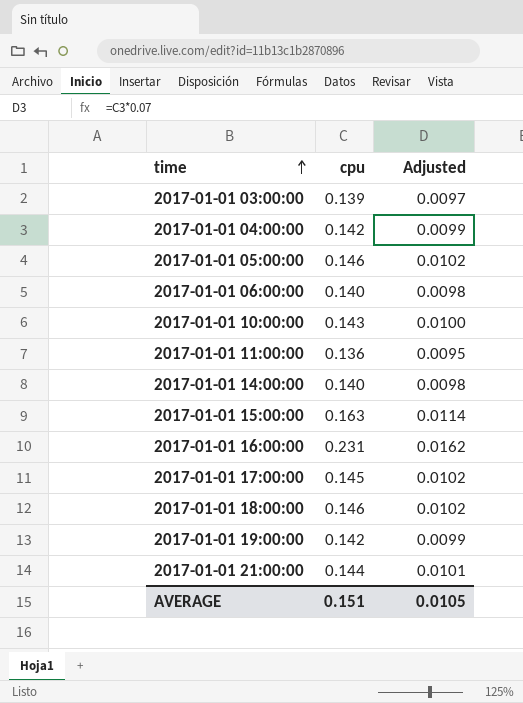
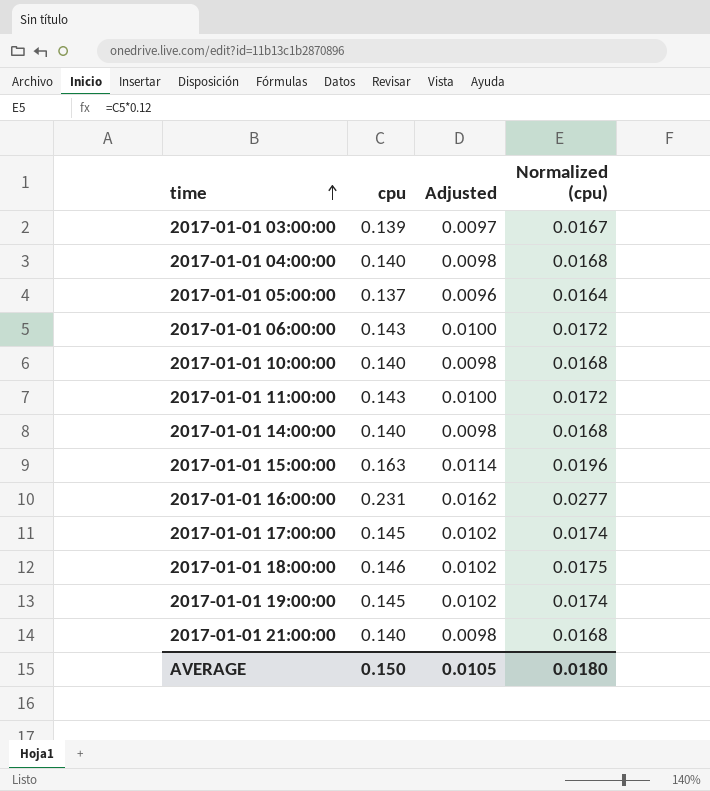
column Normalized (cpu) | formula: none -> [cpu] * 0.12
2017-01-01 04:00:00 | cpu: 0.142 -> 0.140
2017-01-01 04:00:00 | Adjusted: 0.0099 -> 0.0098
2017-01-01 05:00:00 | cpu: 0.146 -> 0.137
2017-01-01 05:00:00 | Adjusted: 0.0102 -> 0.0096
2017-01-01 06:00:00 | cpu: 0.140 -> 0.143
2017-01-01 06:00:00 | Adjusted: 0.0098 -> 0.0100
2017-01-01 10:00:00 | cpu: 0.143 -> 0.140
2017-01-01 10:00:00 | Adjusted: 0.0100 -> 0.0098
2017-01-01 11:00:00 | cpu: 0.136 -> 0.143
2017-01-01 11:00:00 | Adjusted: 0.0095 -> 0.0100
2017-01-01 19:00:00 | cpu: 0.142 -> 0.145
2017-01-01 19:00:00 | Adjusted: 0.0099 -> 0.0102
2017-01-01 21:00:00 | cpu: 0.144 -> 0.140
2017-01-01 21:00:00 | Adjusted: 0.0101 -> 0.0098
AVERAGE | cpu: 0.151 -> 0.150

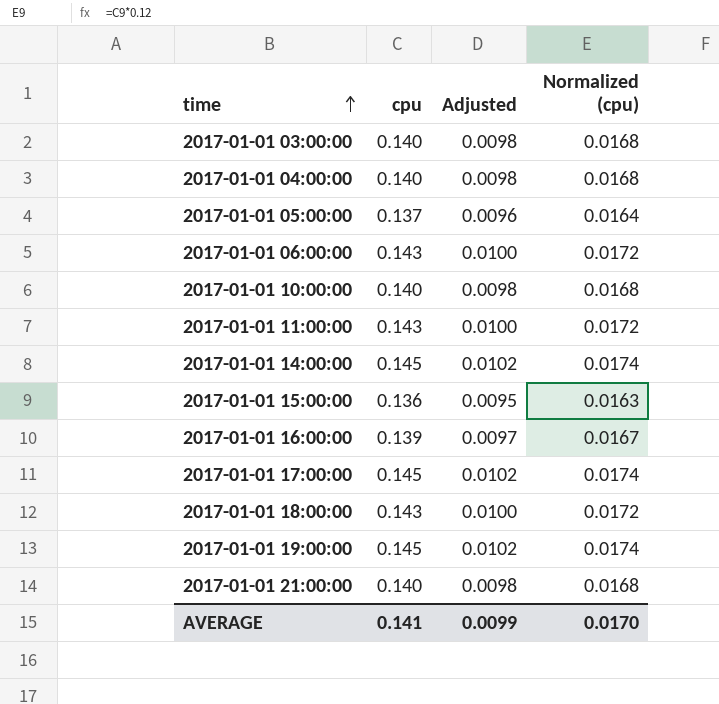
2017-01-01 03:00:00 | cpu: 0.139 -> 0.140
2017-01-01 03:00:00 | Adjusted: 0.0097 -> 0.0098
2017-01-01 03:00:00 | Normalized (cpu): 0.0167 -> 0.0168
2017-01-01 14:00:00 | cpu: 0.140 -> 0.145
2017-01-01 14:00:00 | Adjusted: 0.0098 -> 0.0102
2017-01-01 14:00:00 | Normalized (cpu): 0.0168 -> 0.0174
2017-01-01 15:00:00 | cpu: 0.163 -> 0.136
2017-01-01 15:00:00 | Adjusted: 0.0114 -> 0.0095
2017-01-01 15:00:00 | Normalized (cpu): 0.0196 -> 0.0163
2017-01-01 16:00:00 | cpu: 0.231 -> 0.139
2017-01-01 16:00:00 | Adjusted: 0.0162 -> 0.0097
2017-01-01 16:00:00 | Normalized (cpu): 0.0277 -> 0.0167
2017-01-01 18:00:00 | cpu: 0.146 -> 0.143
2017-01-01 18:00:00 | Adjusted: 0.0102 -> 0.0100
2017-01-01 18:00:00 | Normalized (cpu): 0.0175 -> 0.0172
AVERAGE | cpu: 0.150 -> 0.141
AVERAGE | Adjusted: 0.0105 -> 0.0099
AVERAGE | Normalized (cpu): 0.0180 -> 0.0170

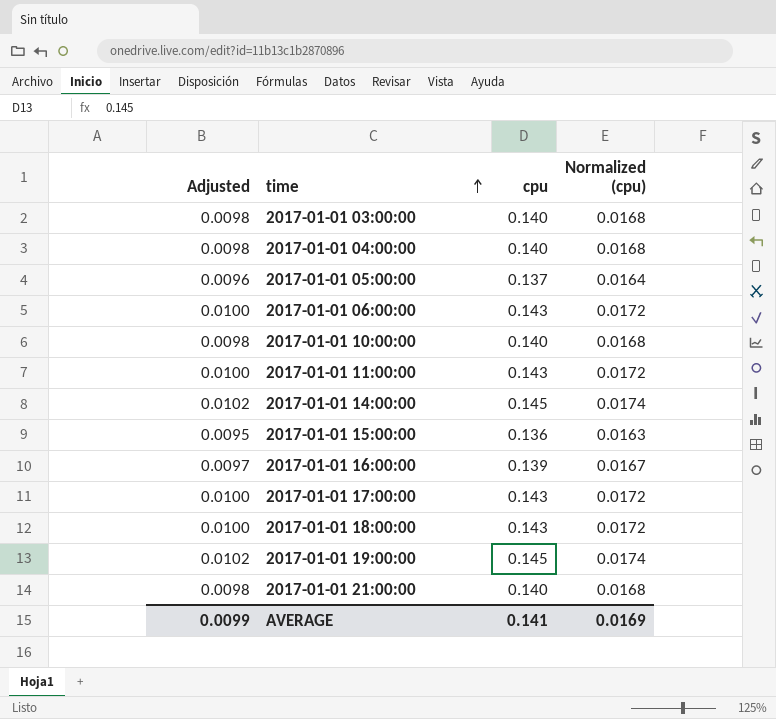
column Adjusted | position: 3 -> 1
2017-01-01 17:00:00 | Adjusted: 0.0102 -> 0.0100
2017-01-01 17:00:00 | cpu: 0.145 -> 0.143
2017-01-01 17:00:00 | Normalized (cpu): 0.0174 -> 0.0172
AVERAGE | Normalized (cpu): 0.0170 -> 0.0169

